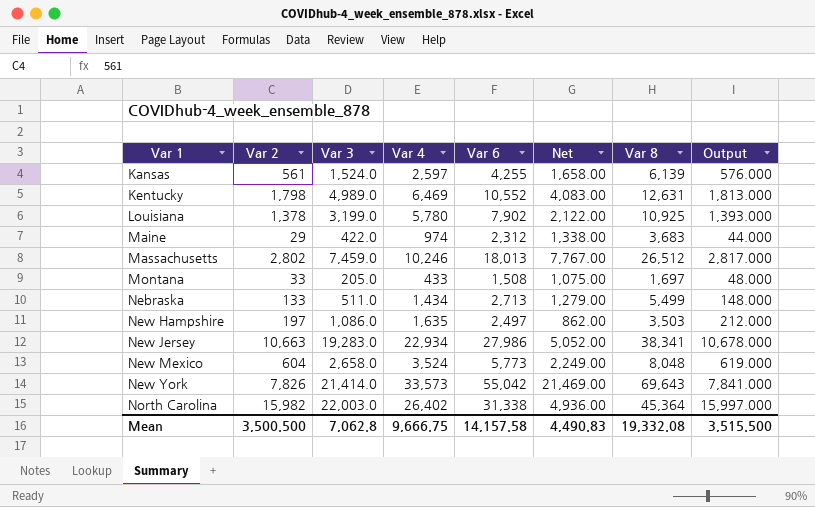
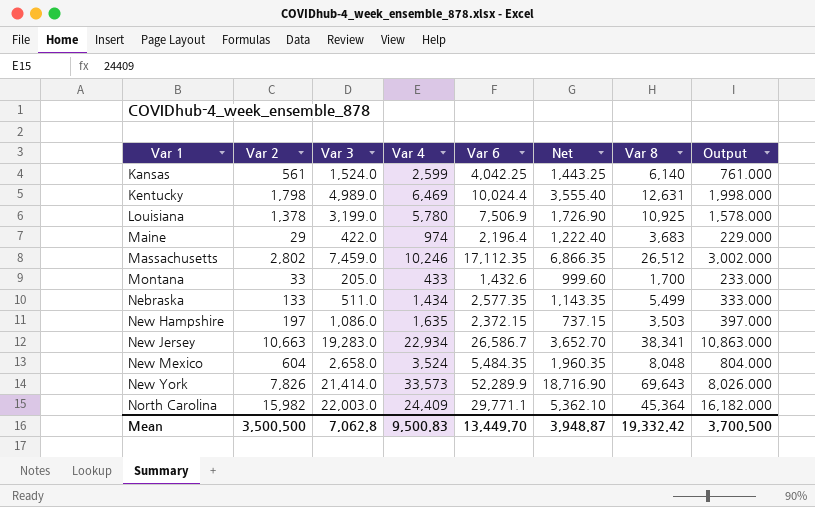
column Output | formula: [Var 2] + 15 -> [Var 2] + 200
Kansas | Var 4: 2,597 -> 2,599
Kansas | Var 6: 4,255 -> 4,042.25
Kansas | Net: 1,658.00 -> 1,443.25
Kansas | Var 8: 6,139 -> 6,140
Kentucky | Var 6: 10,552 -> 10,024.4
Kentucky | Net: 4,083.00 -> 3,555.40
Louisiana | Var 6: 7,902 -> 7,506.9
Louisiana | Net: 2,122.00 -> 1,726.90
Maine | Var 6: 2,312 -> 2,196.4
Maine | Net: 1,338.00 -> 1,222.40
Massachusetts | Var 6: 18,013 -> 17,112.35
Massachusetts | Net: 7,767.00 -> 6,866.35
Montana | Var 6: 1,508 -> 1,432.6
Montana | Net: 1,075.00 -> 999.60
Montana | Var 8: 1,697 -> 1,700
Nebraska | Var 6: 2,713 -> 2,577.35
Nebraska | Net: 1,279.00 -> 1,143.35
New Hampshire | Var 6: 2,497 -> 2,372.15
New Hampshire | Net: 862.00 -> 737.15
New Jersey | Var 6: 27,986 -> 26,586.7
New Jersey | Net: 5,052.00 -> 3,652.70
New Mexico | Var 6: 5,773 -> 5,484.35
New Mexico | Net: 2,249.00 -> 1,960.35
New York | Var 6: 55,042 -> 52,289.9
New York | Net: 21,469.00 -> 18,716.90
North Carolina | Var 4: 26,402 -> 24,409
North Carolina | Var 6: 31,338 -> 29,771.1
North Carolina | Net: 4,936.00 -> 5,362.10
Mean | Var 4: 9,666.75 -> 9,500.83
Mean | Var 6: 14,157.58 -> 13,449.70
Mean | Net: 4,490.83 -> 3,948.87
Mean | Var 8: 19,332.08 -> 19,332.42
Mean | Output: 3,515.500 -> 3,700.500

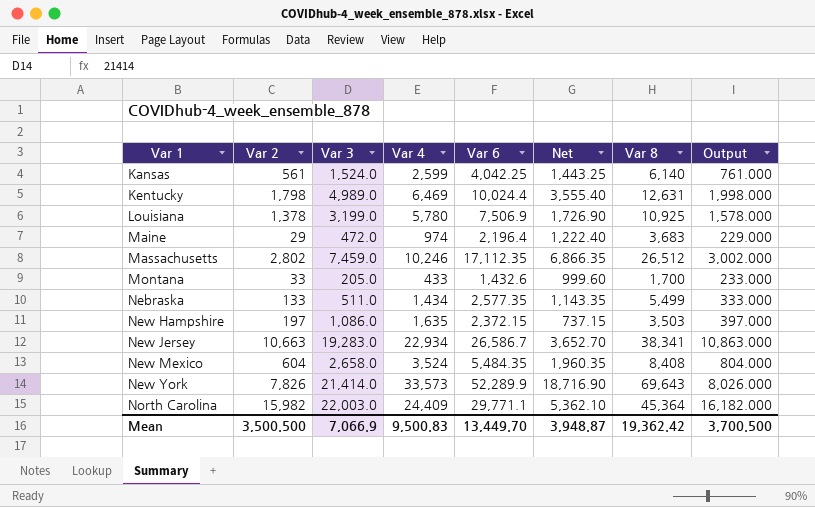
Maine | Var 3: 422.0 -> 472.0
New Mexico | Var 8: 8,048 -> 8,408
Mean | Var 3: 7,062.8 -> 7,066.9
Mean | Var 8: 19,332.42 -> 19,362.42

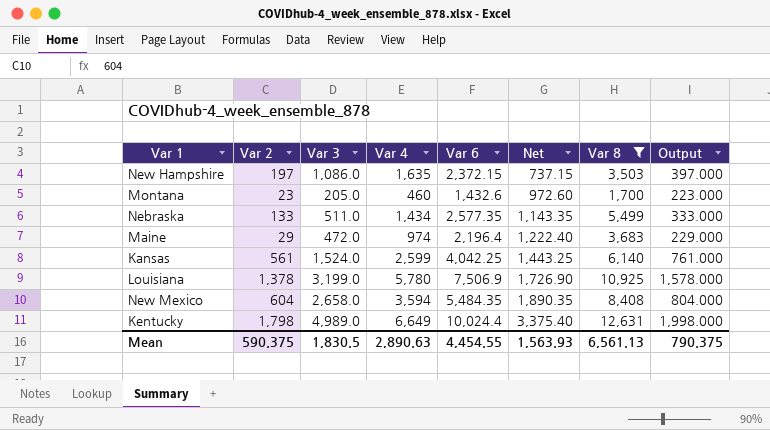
filter: none -> Var 8 <= 12,631
row order: Var 1 ascending -> Net ascending
Montana | Var 2: 33 -> 23
Montana | Var 4: 433 -> 460
Montana | Net: 999.60 -> 972.60
Montana | Output: 233.000 -> 223.000
New Mexico | Var 4: 3,524 -> 3,594
New Mexico | Net: 1,960.35 -> 1,890.35
Kentucky | Var 4: 6,469 -> 6,649
Kentucky | Net: 3,555.40 -> 3,375.40
Mean | Var 2: 3,500.500 -> 590.375
Mean | Var 3: 7,066.9 -> 1,830.5
Mean | Var 4: 9,500.83 -> 2,890.63
Mean | Var 6: 13,449.70 -> 4,454.55
Mean | Net: 3,948.87 -> 1,563.93
Mean | Var 8: 19,362.42 -> 6,561.13
Mean | Output: 3,700.500 -> 790.375

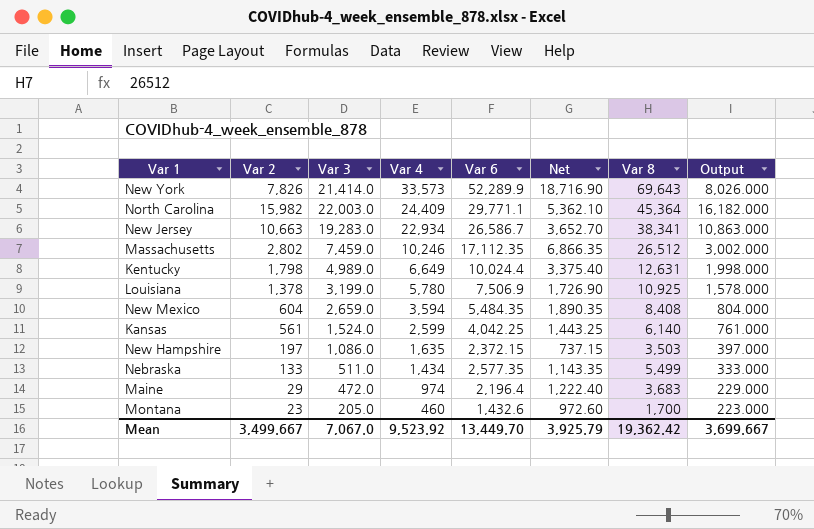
filter: Var 8 <= 12,631 -> none
row order: Net ascending -> Var 4 descending
New Mexico | Var 3: 2,658.0 -> 2,659.0
Mean | Var 2: 590.375 -> 3,499.667
Mean | Var 3: 1,830.5 -> 7,067.0
Mean | Var 4: 2,890.63 -> 9,523.92
Mean | Var 6: 4,454.55 -> 13,449.70
Mean | Net: 1,563.93 -> 3,925.79
Mean | Var 8: 6,561.13 -> 19,362.42
Mean | Output: 790.375 -> 3,699.667

